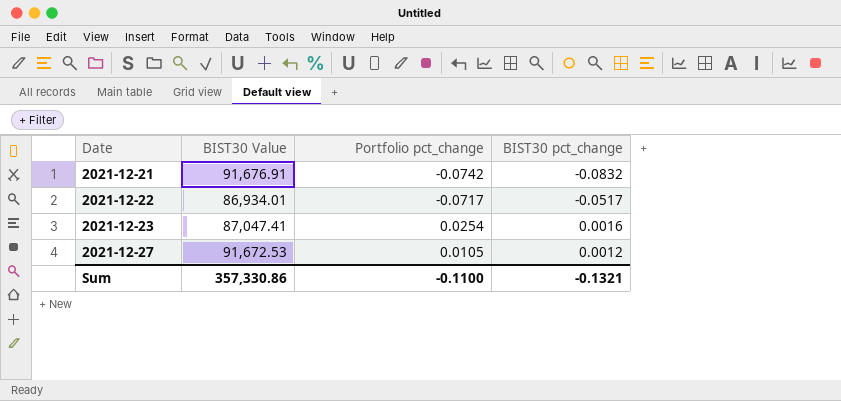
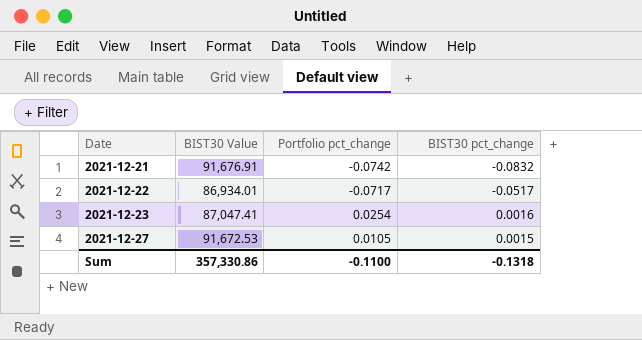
2021-12-27 | BIST30 pct_change: 0.0012 -> 0.0015
Sum | BIST30 pct_change: -0.1321 -> -0.1318

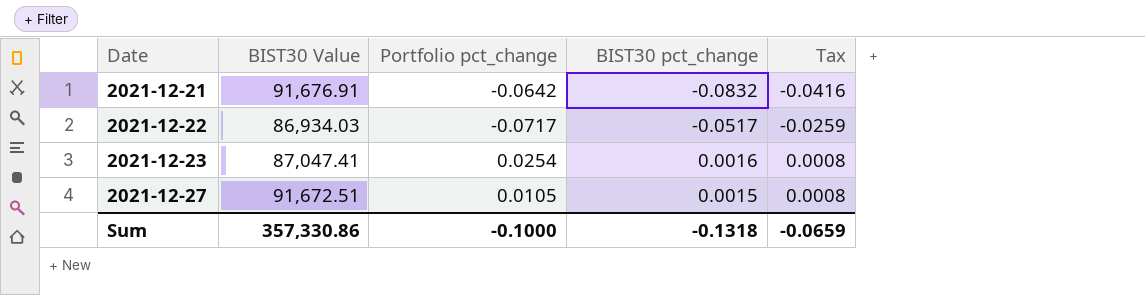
column Tax | formula: none -> [BIST30 pct_change] * 0.5
2021-12-21 | Portfolio pct_change: -0.0742 -> -0.0642
2021-12-22 | BIST30 Value: 86,934.01 -> 86,934.03
2021-12-27 | BIST30 Value: 91,672.53 -> 91,672.51
Sum | Portfolio pct_change: -0.1100 -> -0.1000

